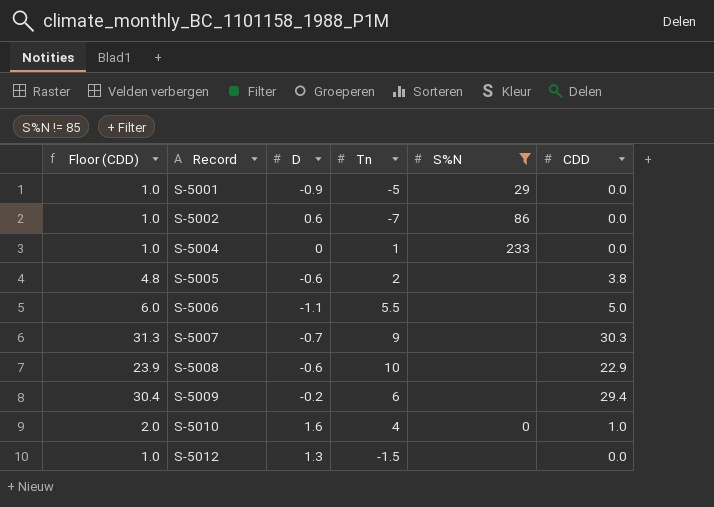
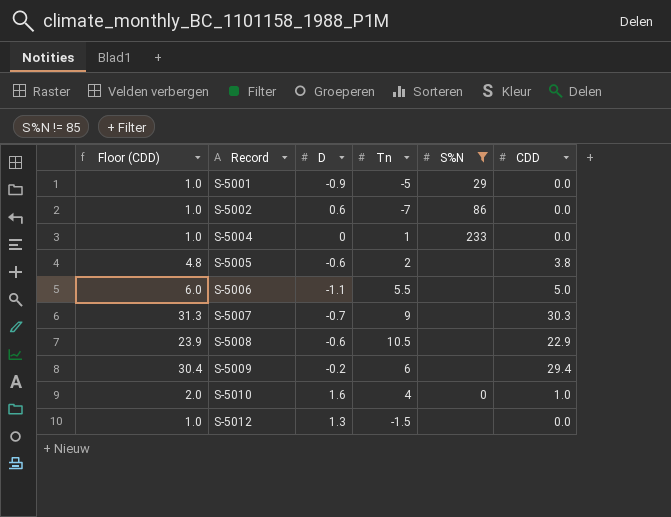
S-5008 | Tn: 10 -> 10.5

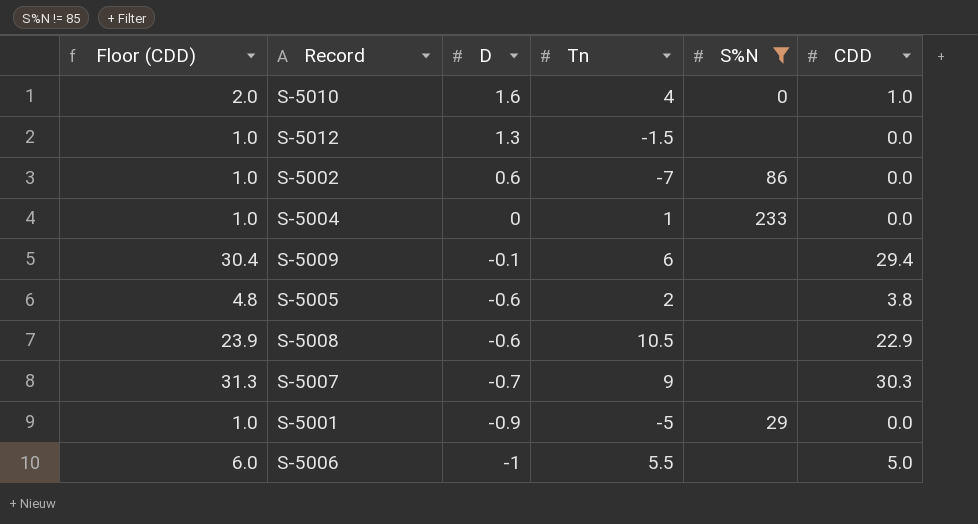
row order: Record ascending -> D descending
S-5009 | D: -0.2 -> -0.1
S-5006 | D: -1.1 -> -1

